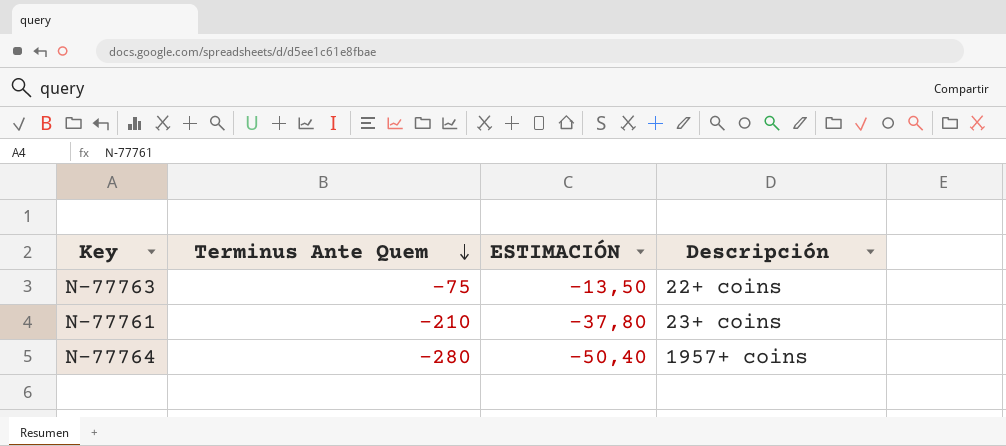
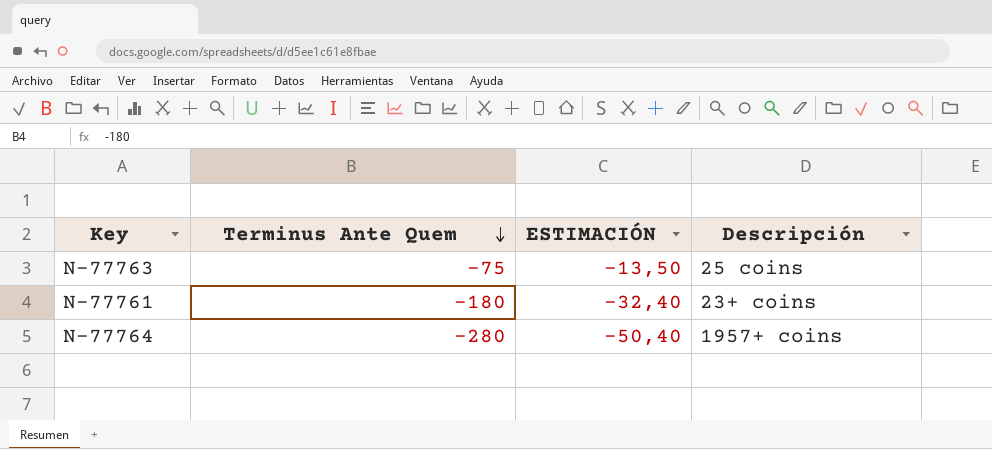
N-77763 | Descripción: 22+ coins -> 25 coins
N-77761 | Terminus Ante Quem: -210 -> -180
N-77761 | ESTIMACIÓN: -37,80 -> -32,40

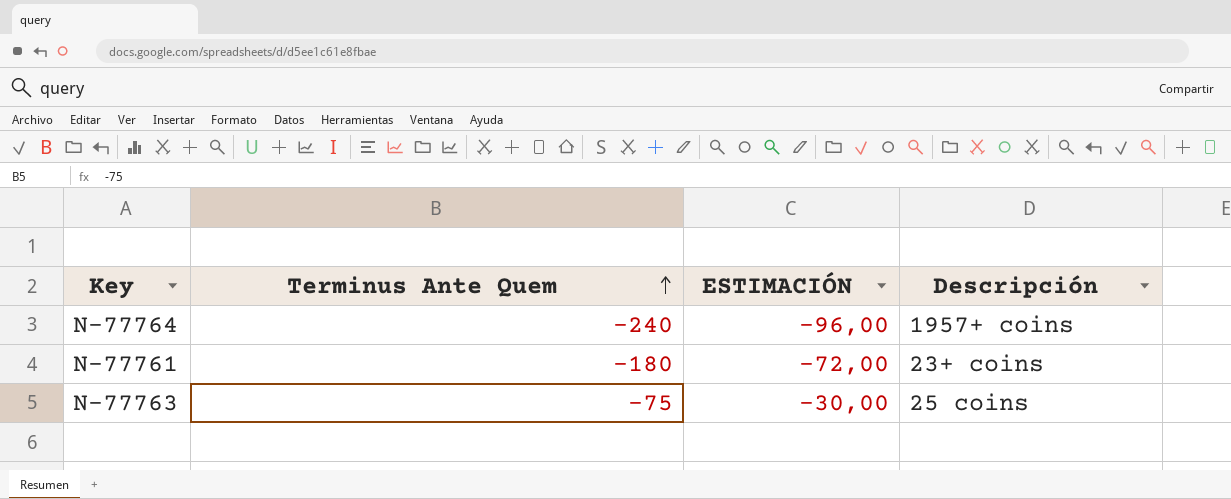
row order: Terminus Ante Quem descending -> Terminus Ante Quem ascending
column ESTIMACIÓN | formula: [Terminus Ante Quem] * 0,18 -> [Terminus Ante Quem] * 0,4
N-77764 | Terminus Ante Quem: -280 -> -240

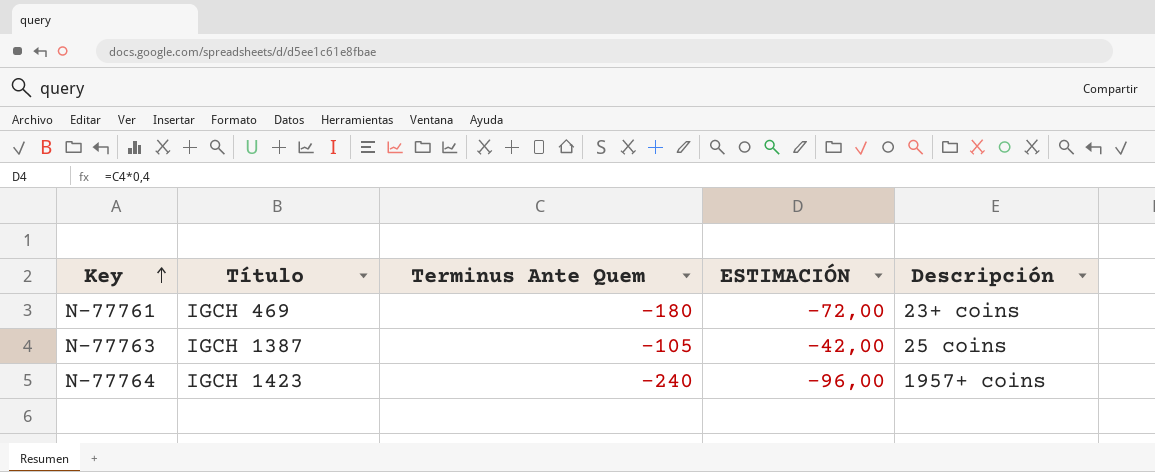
row order: Terminus Ante Quem ascending -> Key ascending
column Título | position: none -> 2
N-77763 | Terminus Ante Quem: -75 -> -105
N-77763 | ESTIMACIÓN: -30,00 -> -42,00

